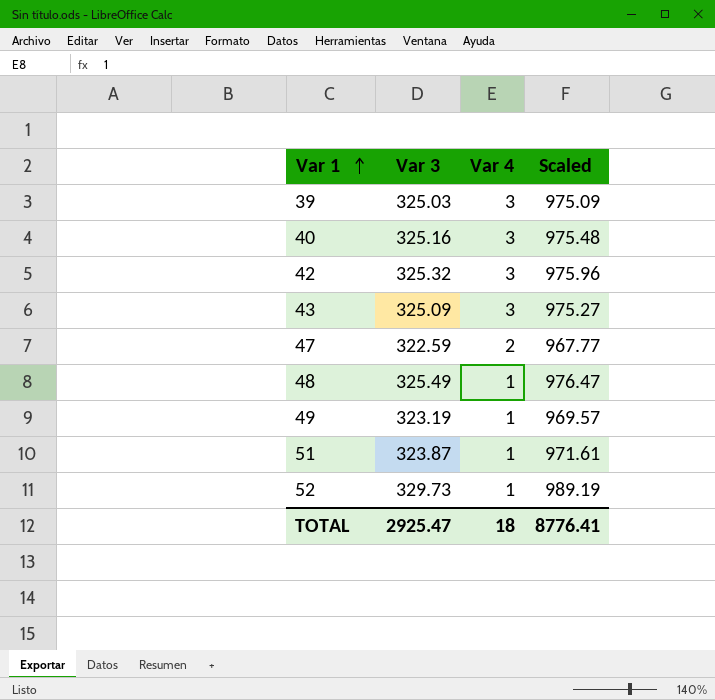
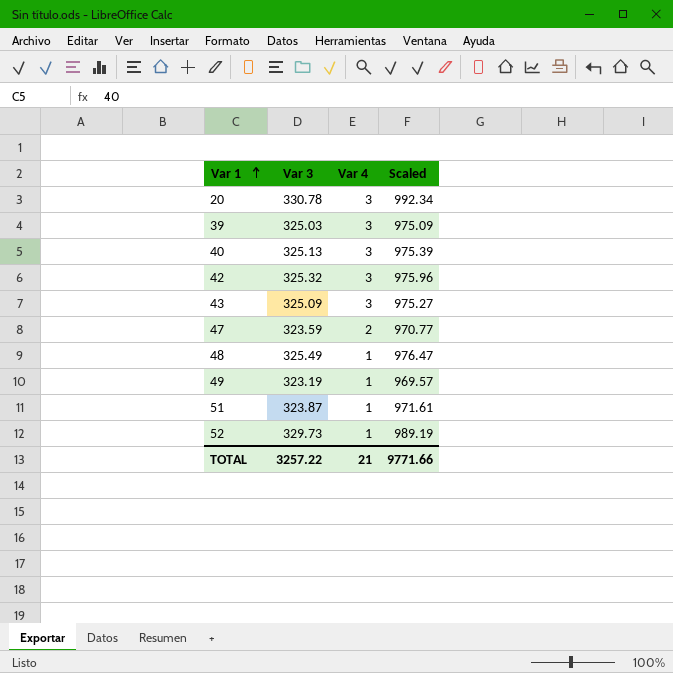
row 20: none -> 330.78 | 3 | 992.34
40 | Var 3: 325.16 -> 325.13
40 | Scaled: 975.48 -> 975.39
47 | Var 3: 322.59 -> 323.59
47 | Scaled: 967.77 -> 970.77
TOTAL | Var 3: 2925.47 -> 3257.22
TOTAL | Var 4: 18 -> 21
TOTAL | Scaled: 8776.41 -> 9771.66

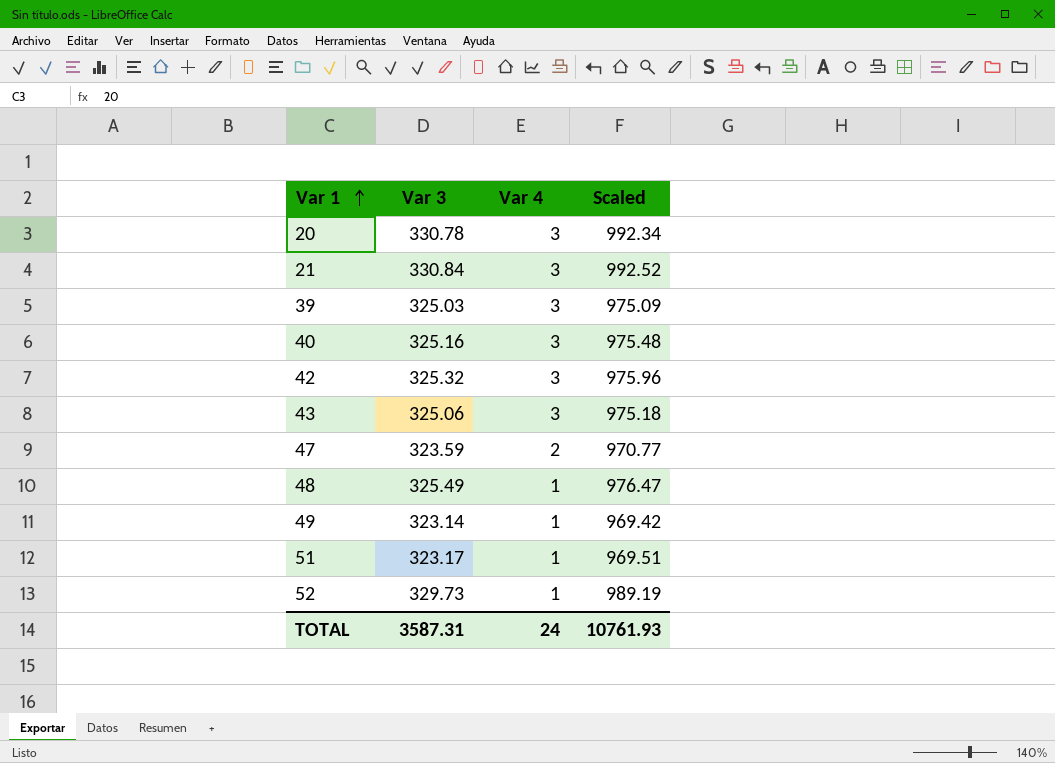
row 21: none -> 330.84 | 3 | 992.52
40 | Var 3: 325.13 -> 325.16
40 | Scaled: 975.39 -> 975.48
43 | Var 3: 325.09 -> 325.06
43 | Scaled: 975.27 -> 975.18
49 | Var 3: 323.19 -> 323.14
49 | Scaled: 969.57 -> 969.42
51 | Var 3: 323.87 -> 323.17
51 | Scaled: 971.61 -> 969.51
TOTAL | Var 3: 3257.22 -> 3587.31
TOTAL | Var 4: 21 -> 24
TOTAL | Scaled: 9771.66 -> 10761.93

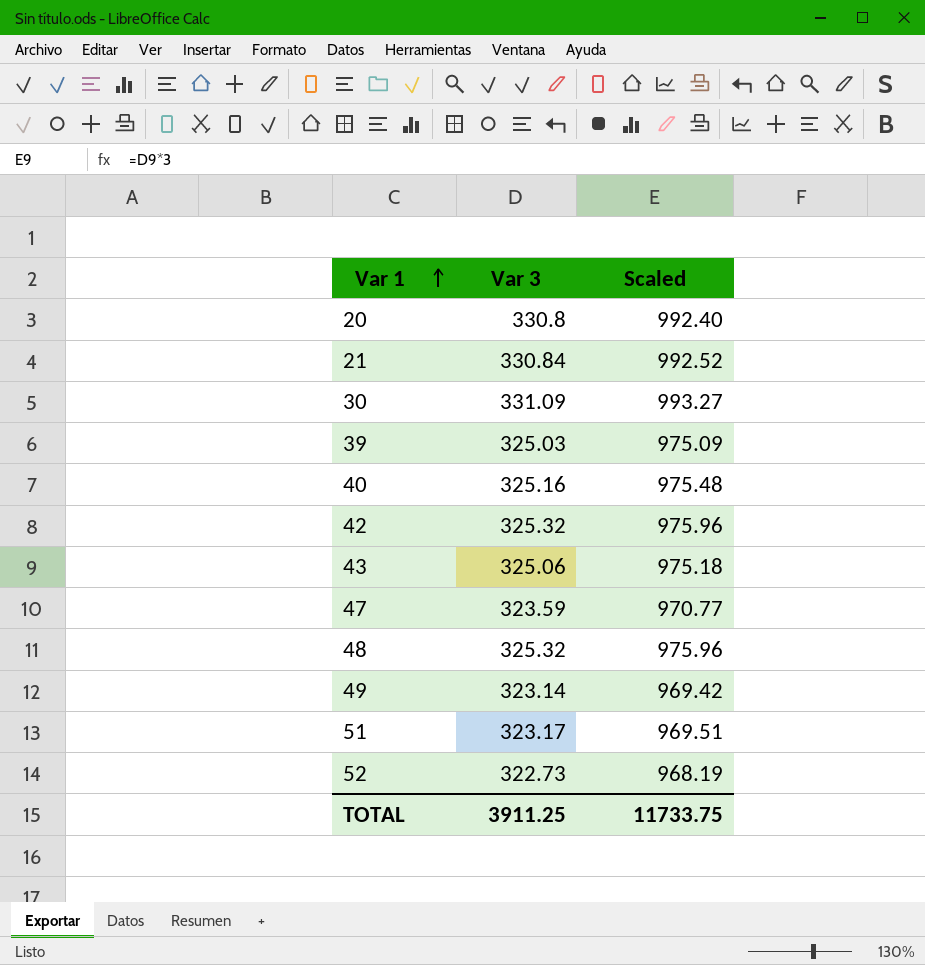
column Var 4 | position: 3 -> none
20 | Var 3: 330.78 -> 330.8
20 | Scaled: 992.34 -> 992.40
row 30: none -> 331.09 | 993.27
48 | Var 3: 325.49 -> 325.32
48 | Scaled: 976.47 -> 975.96
52 | Var 3: 329.73 -> 322.73
52 | Scaled: 989.19 -> 968.19
TOTAL | Var 3: 3587.31 -> 3911.25
TOTAL | Scaled: 10761.93 -> 11733.75

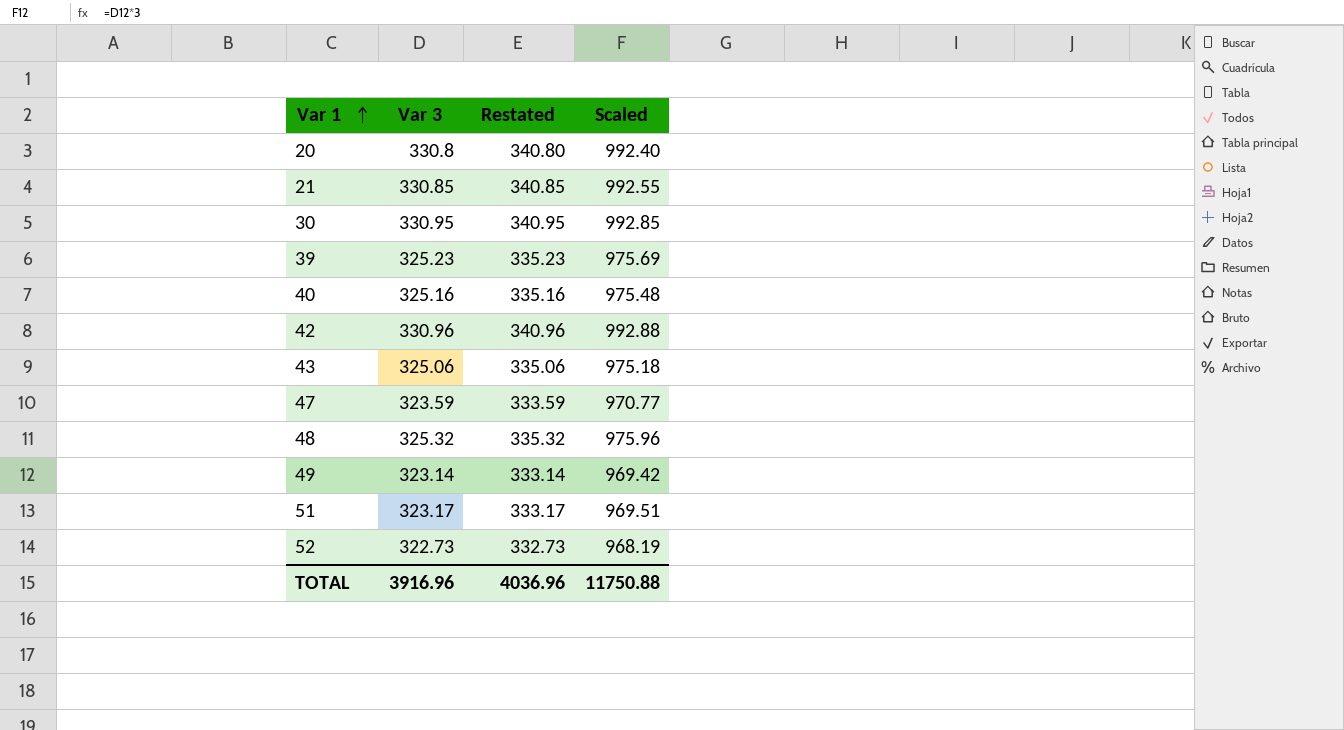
column Restated | formula: none -> [Var 3] + 10
21 | Var 3: 330.84 -> 330.85
21 | Scaled: 992.52 -> 992.55
30 | Var 3: 331.09 -> 330.95
30 | Scaled: 993.27 -> 992.85
39 | Var 3: 325.03 -> 325.23
39 | Scaled: 975.09 -> 975.69
42 | Var 3: 325.32 -> 330.96
42 | Scaled: 975.96 -> 992.88
TOTAL | Var 3: 3911.25 -> 3916.96
TOTAL | Scaled: 11733.75 -> 11750.88

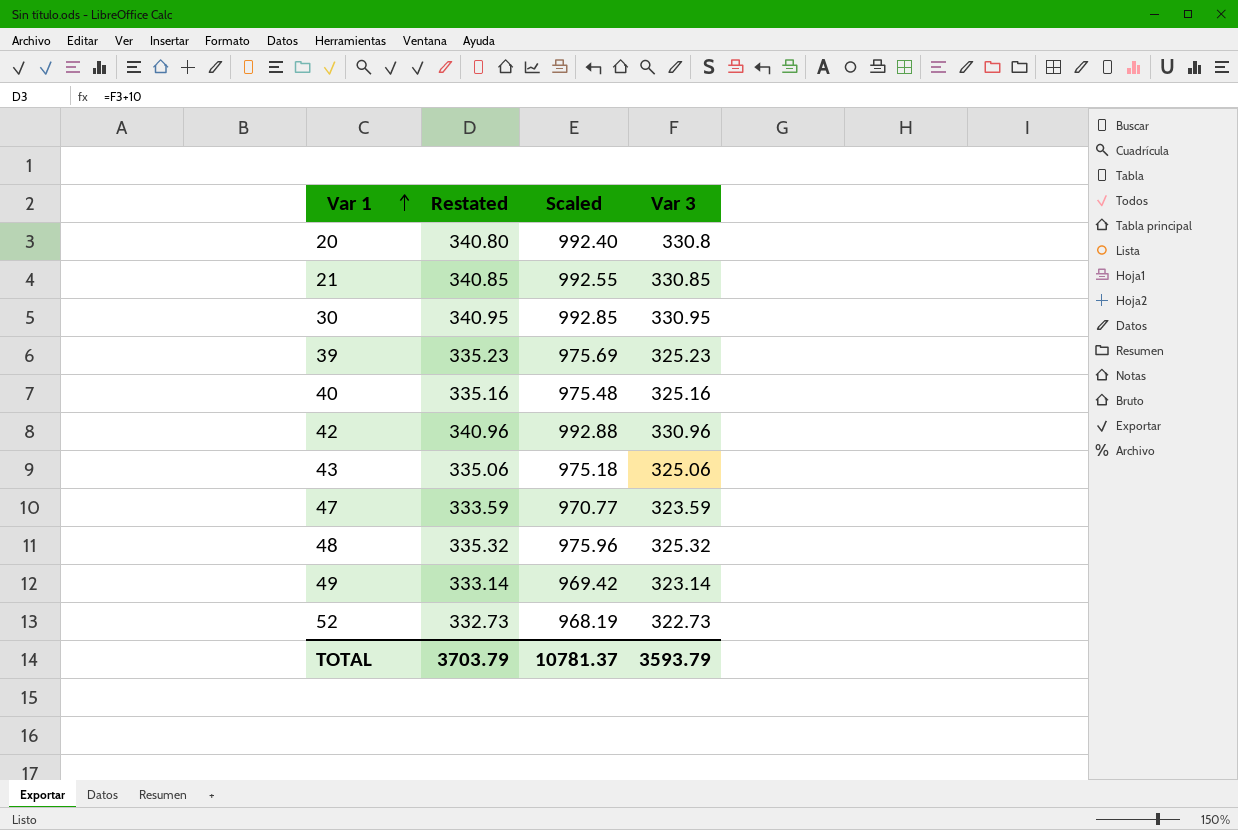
column Var 3 | position: 2 -> 4
row 51: 323.17 | 333.17 | 969.51 -> none
TOTAL | Restated: 4036.96 -> 3703.79
TOTAL | Scaled: 11750.88 -> 10781.37
TOTAL | Var 3: 3916.96 -> 3593.79

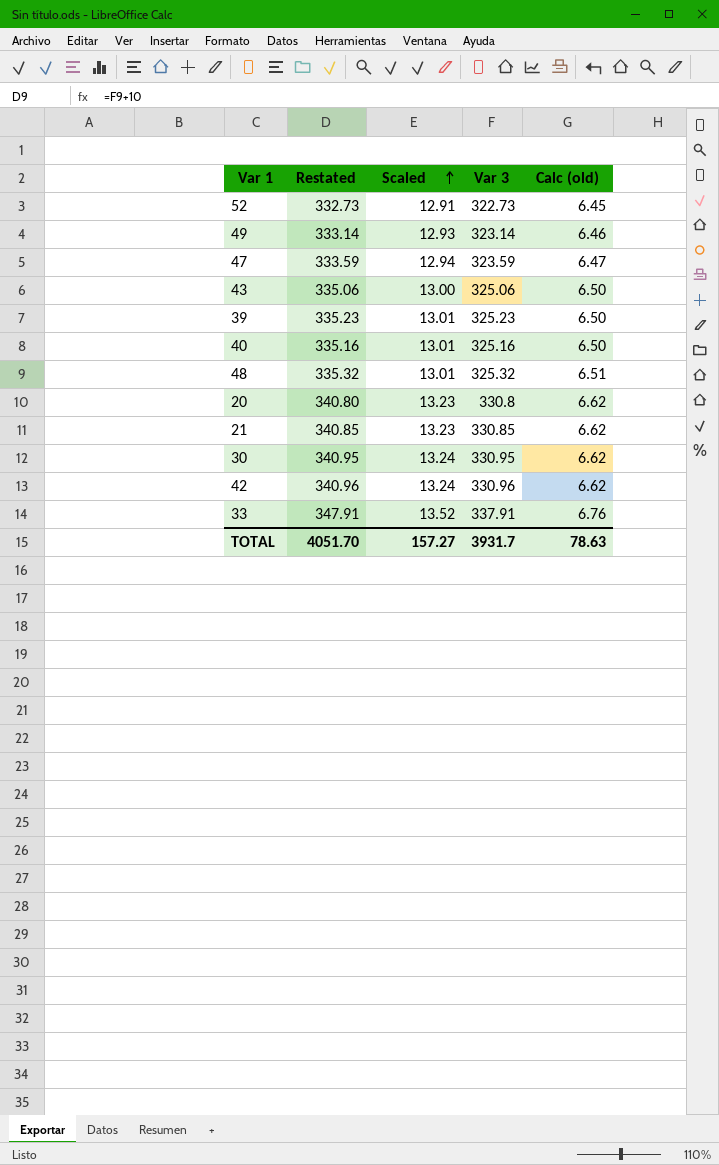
row order: Var 1 ascending -> Scaled ascending
column Scaled | formula: [Var 3] * 3 -> [Var 3] * 0.04
column Calc (old) | formula: none -> [Var 3] * 0.02
row 33: none -> 347.91 | 13.52 | 337.91 | 6.76
TOTAL | Restated: 3703.79 -> 4051.70
TOTAL | Scaled: 10781.37 -> 157.27
TOTAL | Var 3: 3593.79 -> 3931.7

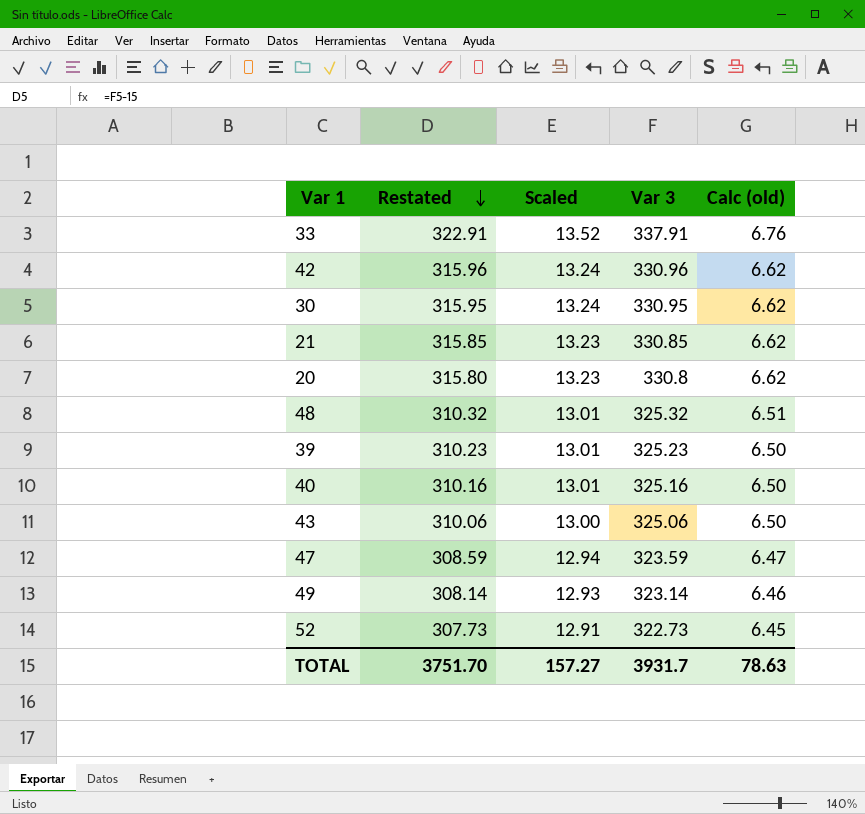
row order: Scaled ascending -> Restated descending
column Restated | formula: [Var 3] + 10 -> [Var 3] - 15
TOTAL | Restated: 4051.70 -> 3751.70

